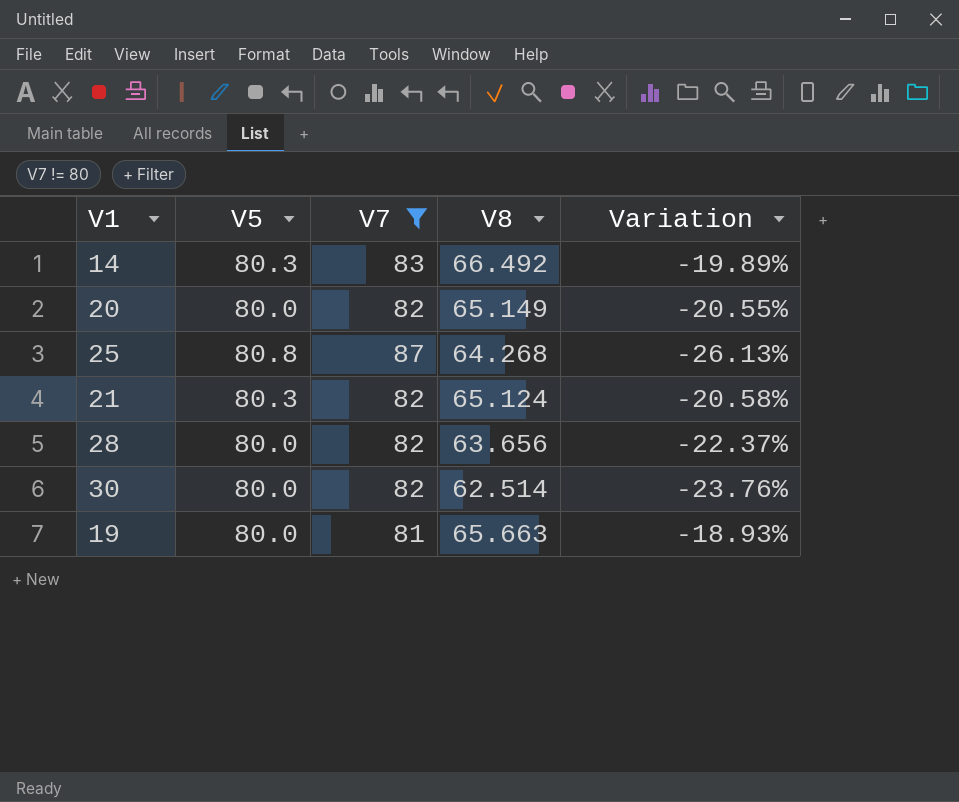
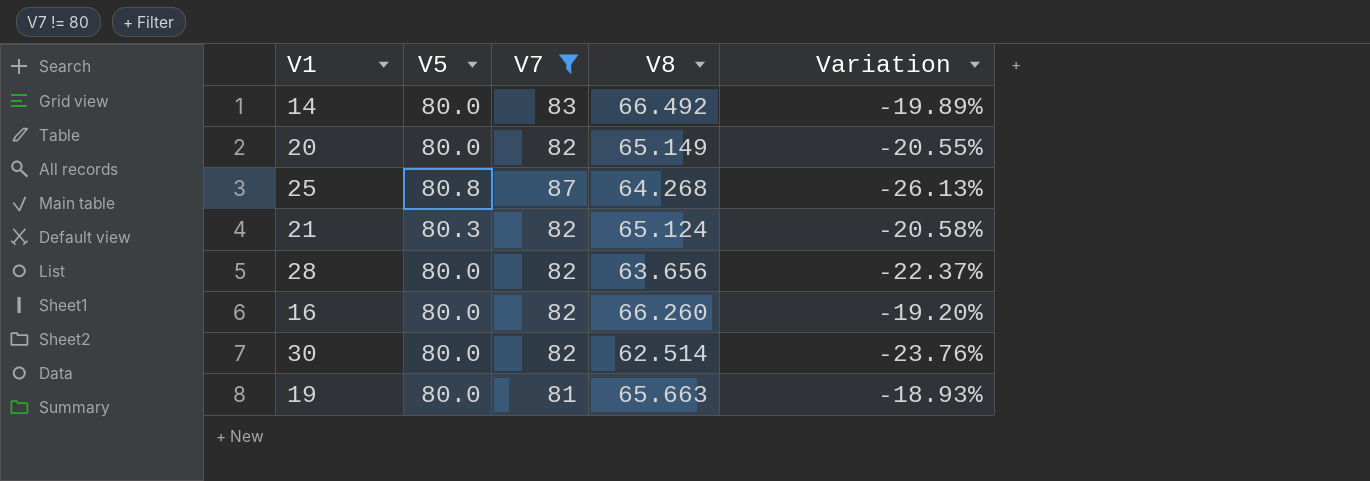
14 | V5: 80.3 -> 80.0
row 16: none -> 80.0 | 82 | 66.260 | -19.20%

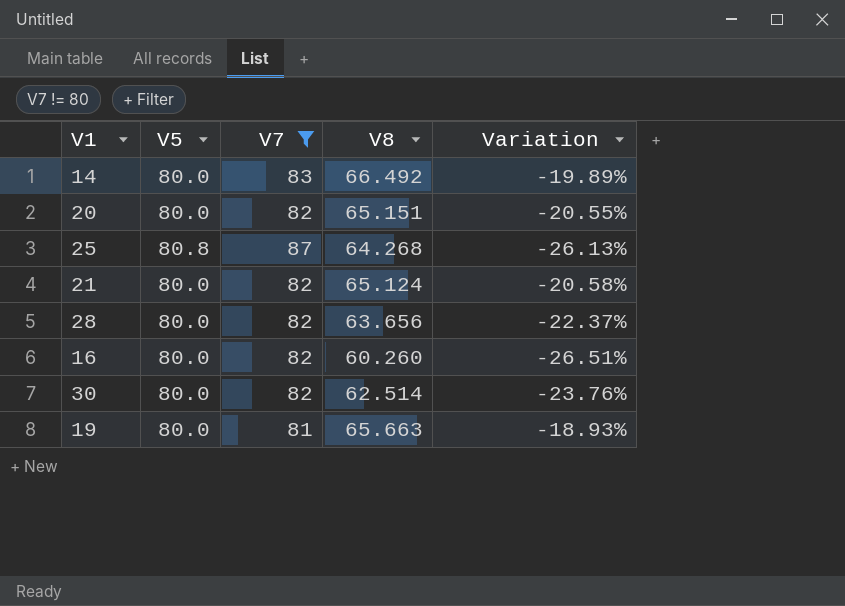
20 | V8: 65.149 -> 65.151
21 | V5: 80.3 -> 80.0
16 | V8: 66.260 -> 60.260
16 | Variation: -19.20% -> -26.51%

